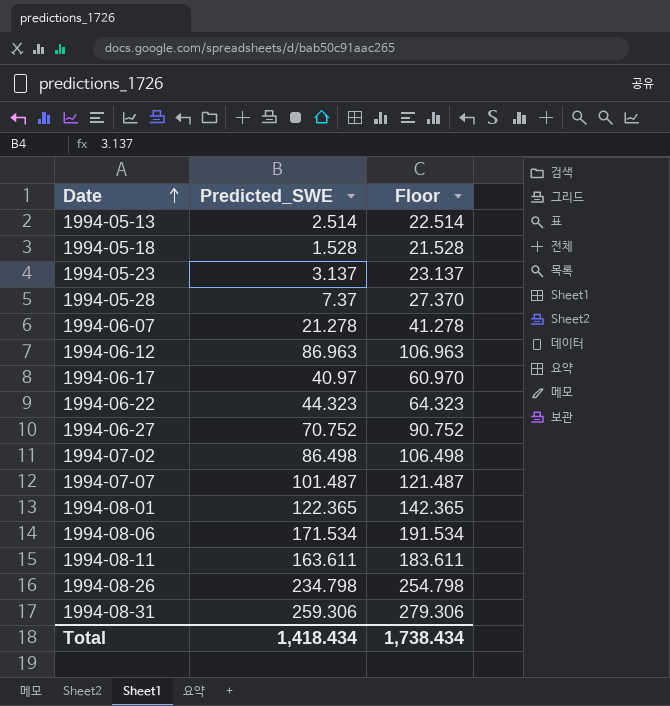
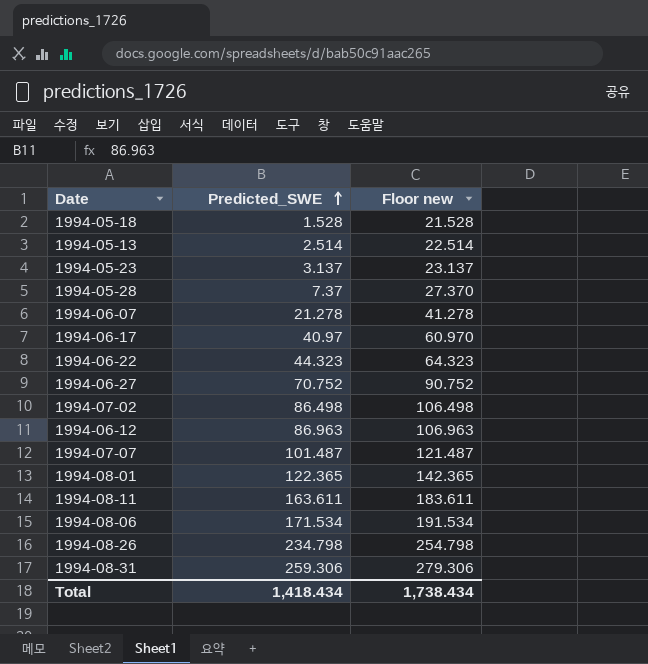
row order: Date ascending -> Predicted_SWE ascending
column name: Floor -> Floor new

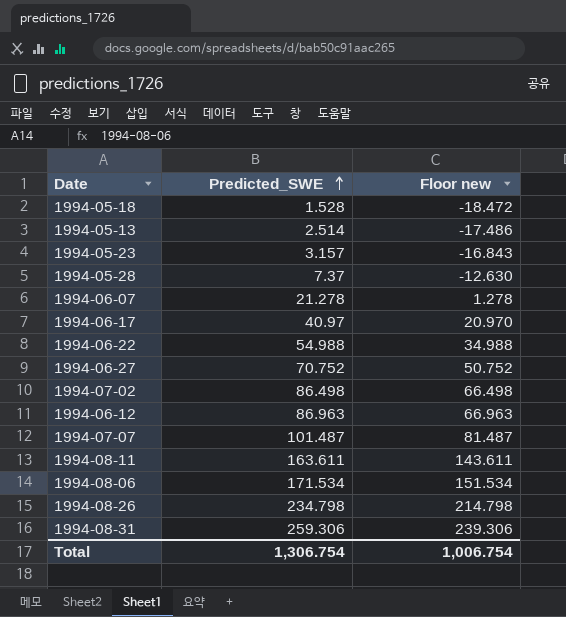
column Floor new | formula: [Predicted_SWE] + 20 -> [Predicted_SWE] - 20
row 1994-08-01: 122.365 | 142.365 -> none
1994-05-23 | Predicted_SWE: 3.137 -> 3.157
1994-06-22 | Predicted_SWE: 44.323 -> 54.988
Total | Predicted_SWE: 1,418.434 -> 1,306.754
Total | Floor new: 1,738.434 -> 1,006.754

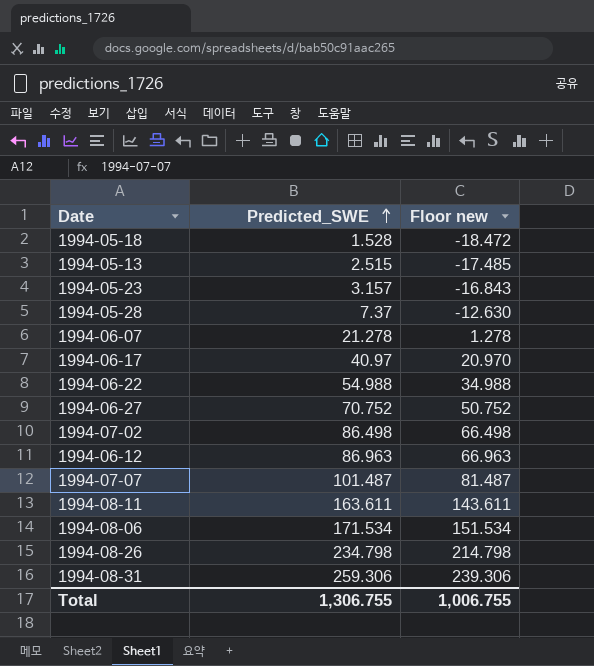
1994-05-13 | Predicted_SWE: 2.514 -> 2.515
1994-05-13 | Floor new: -17.486 -> -17.485
Total | Predicted_SWE: 1,306.754 -> 1,306.755
Total | Floor new: 1,006.754 -> 1,006.755

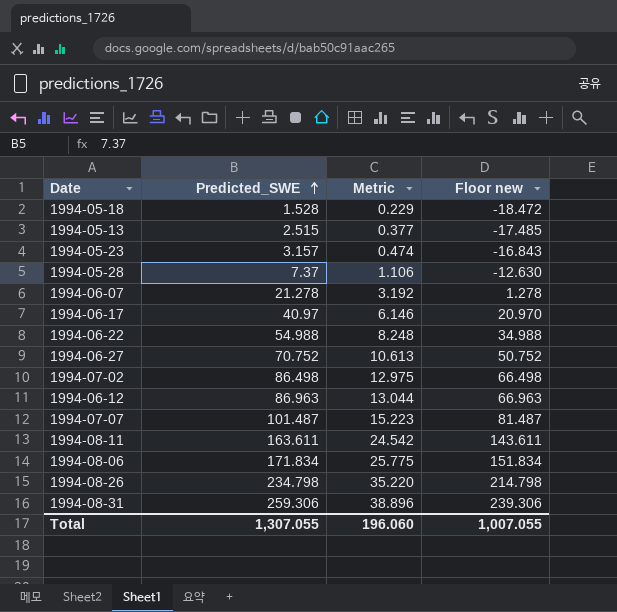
column Metric | formula: none -> [Predicted_SWE] * 0.15
1994-08-06 | Predicted_SWE: 171.534 -> 171.834
1994-08-06 | Floor new: 151.534 -> 151.834
Total | Predicted_SWE: 1,306.755 -> 1,307.055
Total | Floor new: 1,006.755 -> 1,007.055

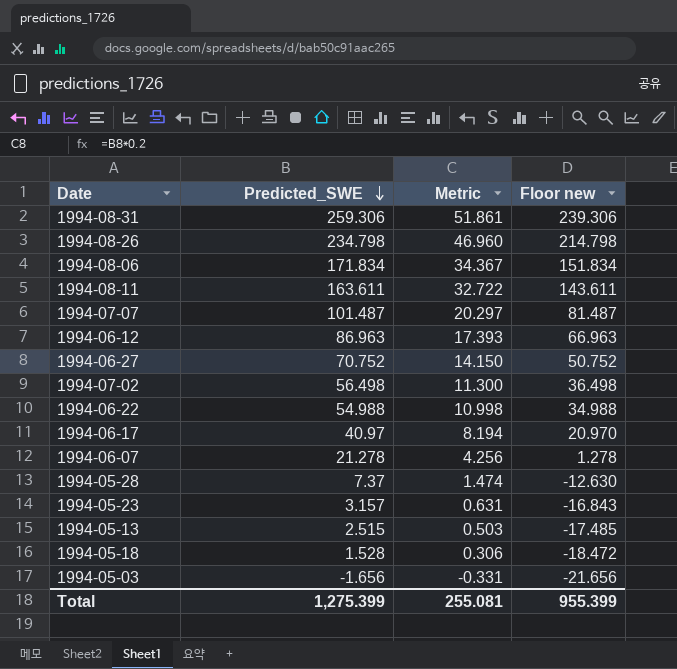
row order: Predicted_SWE ascending -> Predicted_SWE descending
column Metric | formula: [Predicted_SWE] * 0.15 -> [Predicted_SWE] * 0.2
1994-07-02 | Predicted_SWE: 86.498 -> 56.498
1994-07-02 | Floor new: 66.498 -> 36.498
row 1994-05-03: none -> -1.656 | -0.331 | -21.656
Total | Predicted_SWE: 1,307.055 -> 1,275.399
Total | Metric: 196.060 -> 255.081
Total | Floor new: 1,007.055 -> 955.399

